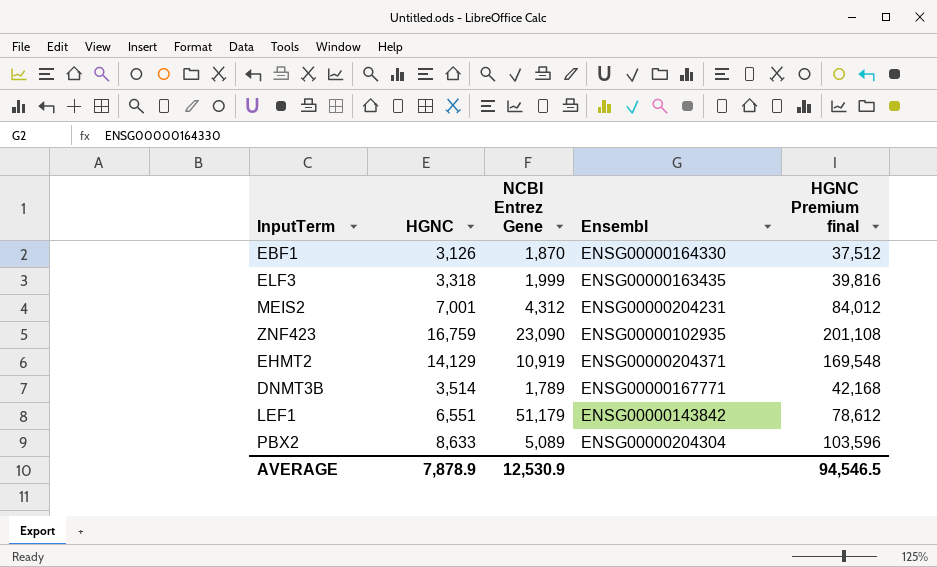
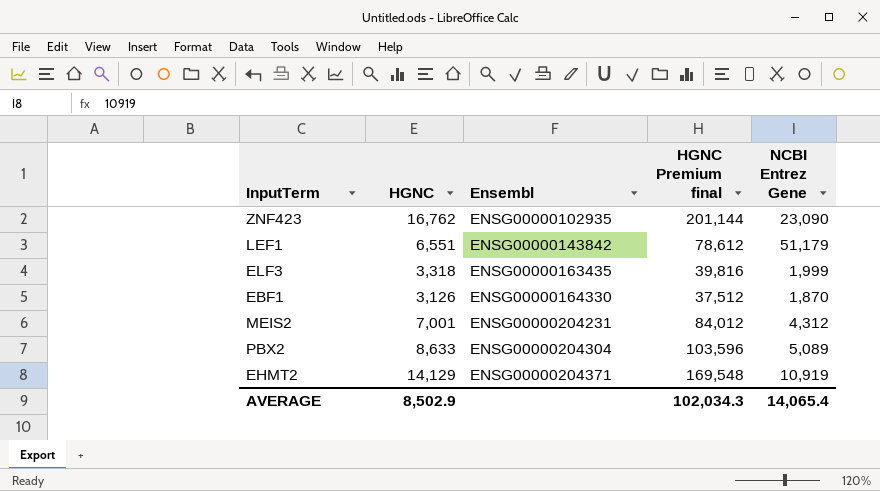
row order: none -> Ensembl ascending
column NCBI Entrez Gene | position: 3 -> 5
row DNMT3B: 3,514 | 1,789 | ENSG00000167771 | 42,168 -> none
ZNF423 | HGNC: 16,759 -> 16,762
ZNF423 | HGNC Premium final: 201,108 -> 201,144
AVERAGE | HGNC: 7,878.9 -> 8,502.9
AVERAGE | HGNC Premium final: 94,546.5 -> 102,034.3
AVERAGE | NCBI Entrez Gene: 12,530.9 -> 14,065.4

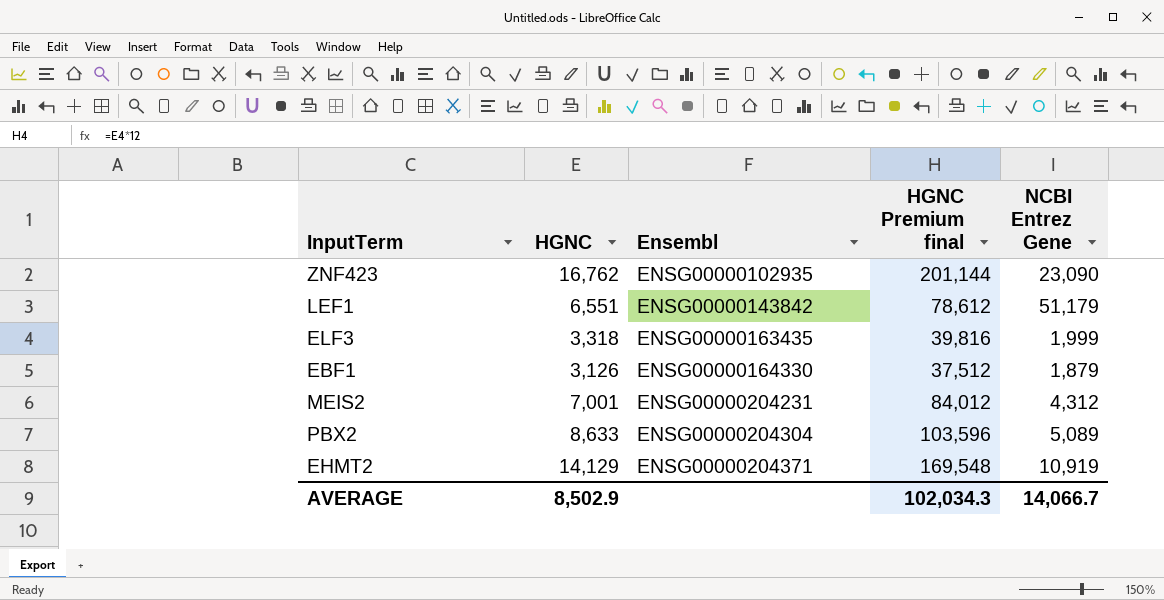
EBF1 | NCBI Entrez Gene: 1,870 -> 1,879
AVERAGE | NCBI Entrez Gene: 14,065.4 -> 14,066.7

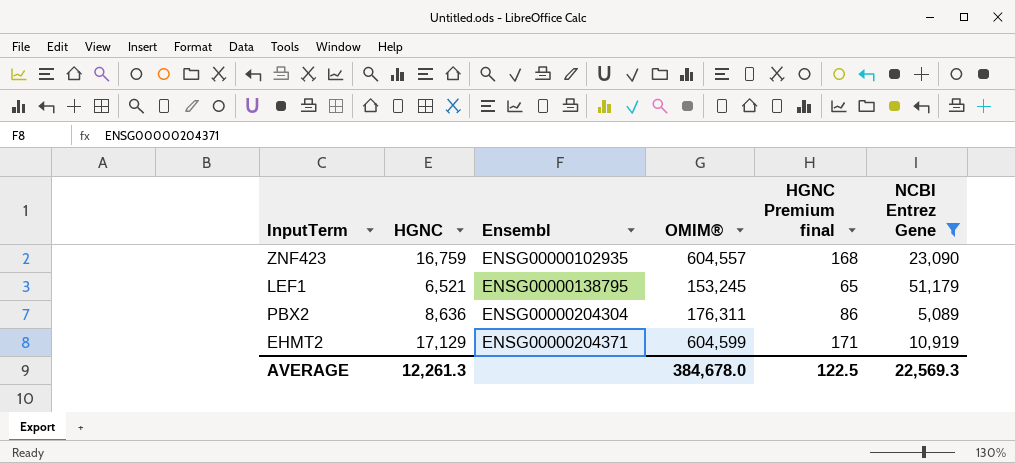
filter: none -> NCBI Entrez Gene >= 5,089
column OMIM® | position: none -> 4
column HGNC Premium final | formula: [HGNC] * 12 -> [HGNC] * 0.01
ZNF423 | HGNC: 16,762 -> 16,759
LEF1 | HGNC: 6,551 -> 6,521
LEF1 | Ensembl: ENSG00000143842 -> ENSG00000138795
PBX2 | HGNC: 8,633 -> 8,636
EHMT2 | HGNC: 14,129 -> 17,129
AVERAGE | HGNC: 8,502.9 -> 12,261.3
AVERAGE | HGNC Premium final: 102,034.3 -> 122.5
AVERAGE | NCBI Entrez Gene: 14,066.7 -> 22,569.3

